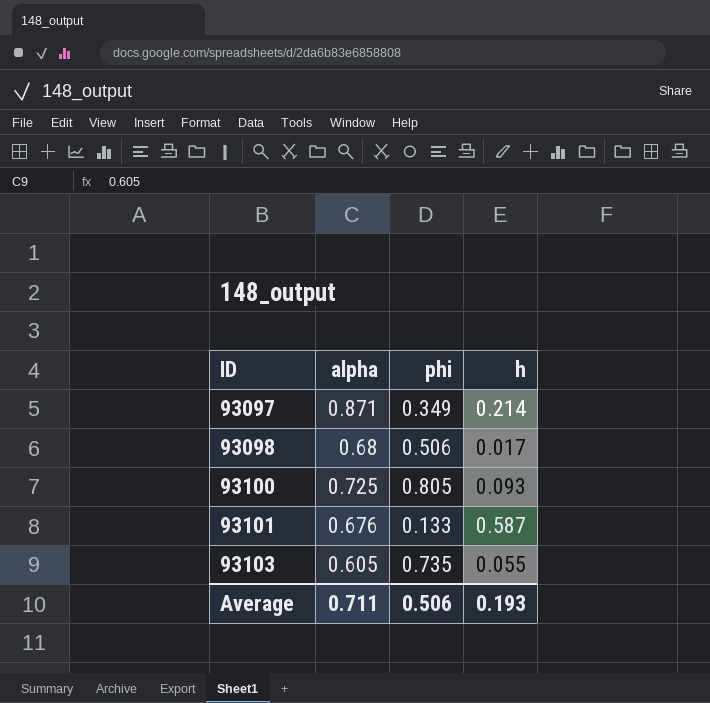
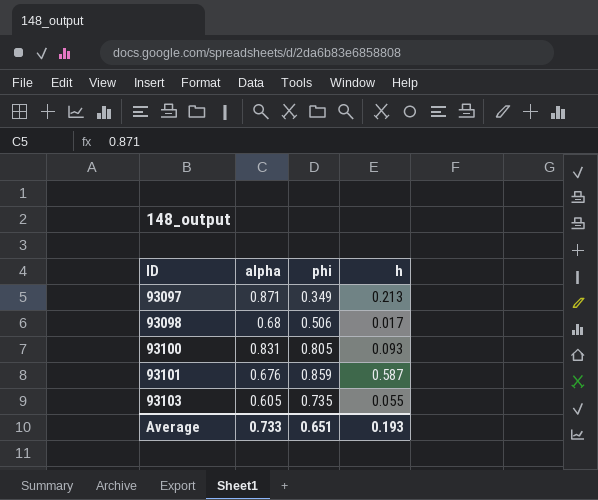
93097 | h: 0.214 -> 0.213
93100 | alpha: 0.725 -> 0.831
93101 | phi: 0.133 -> 0.859
Average | alpha: 0.711 -> 0.733
Average | phi: 0.506 -> 0.651

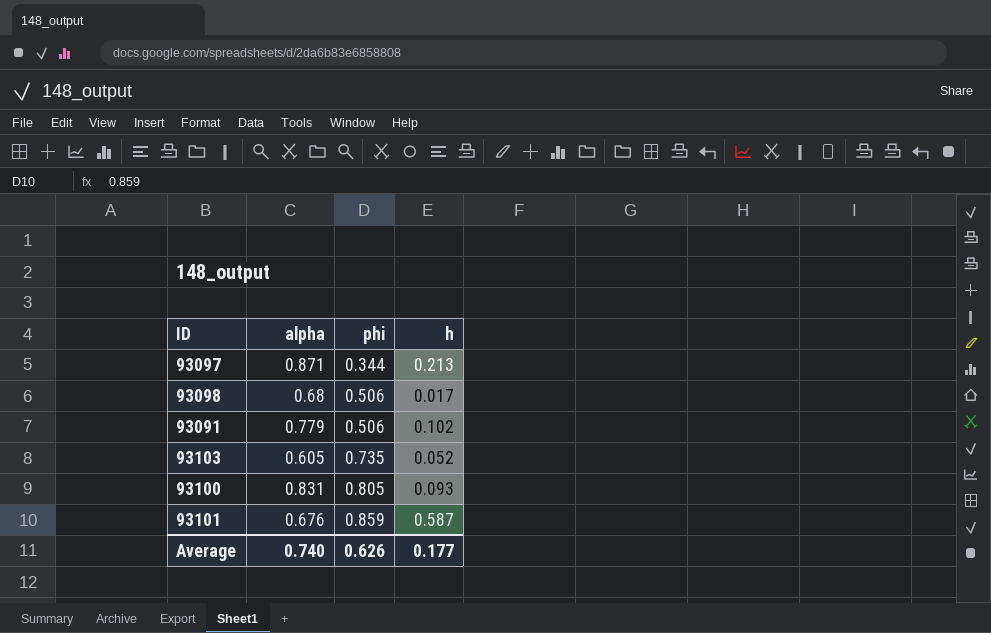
row order: ID ascending -> phi ascending
93097 | phi: 0.349 -> 0.344
row 93091: none -> 0.779 | 0.506 | 0.102
93103 | h: 0.055 -> 0.052
Average | alpha: 0.733 -> 0.740
Average | phi: 0.651 -> 0.626
Average | h: 0.193 -> 0.177

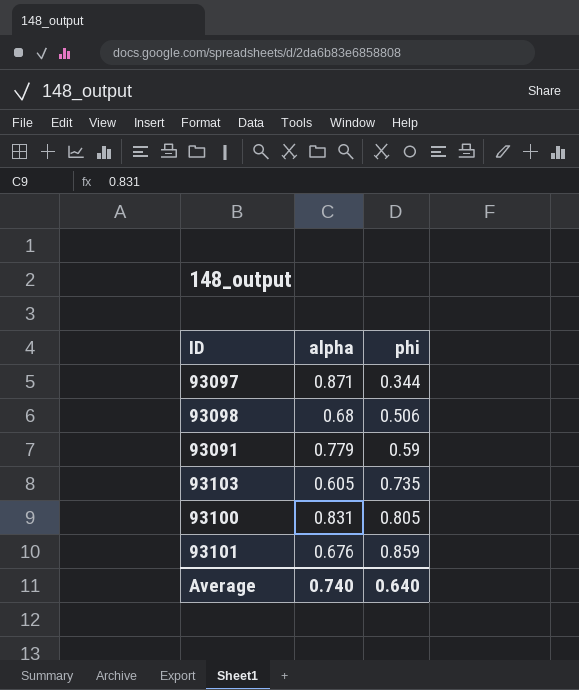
column h | position: 4 -> none
93091 | phi: 0.506 -> 0.59
Average | phi: 0.626 -> 0.640

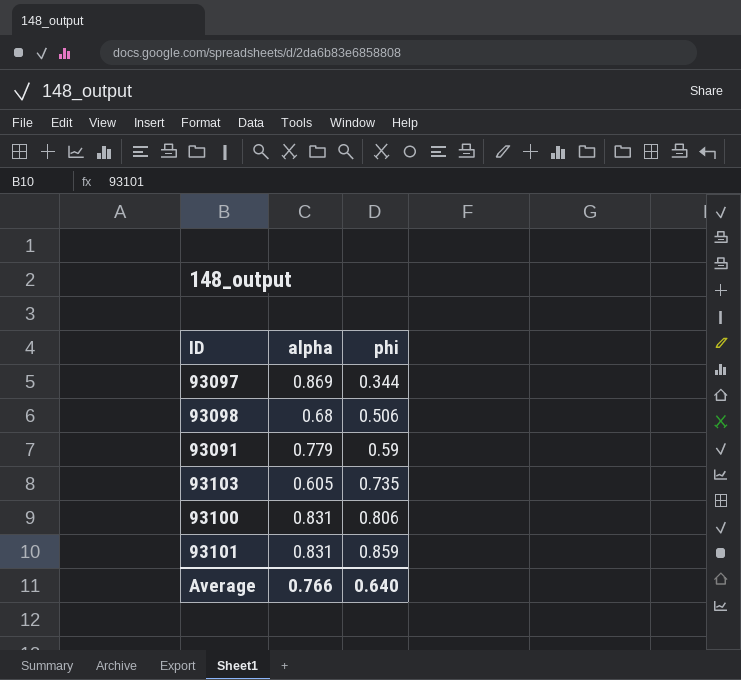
93097 | alpha: 0.871 -> 0.869
93100 | phi: 0.805 -> 0.806
93101 | alpha: 0.676 -> 0.831
Average | alpha: 0.740 -> 0.766

